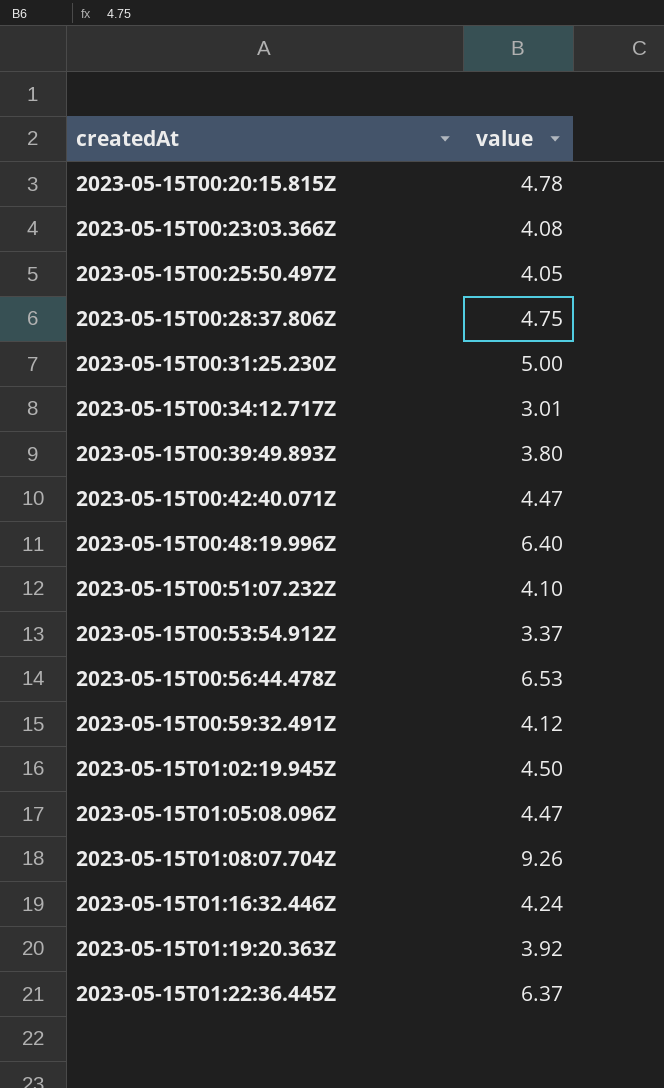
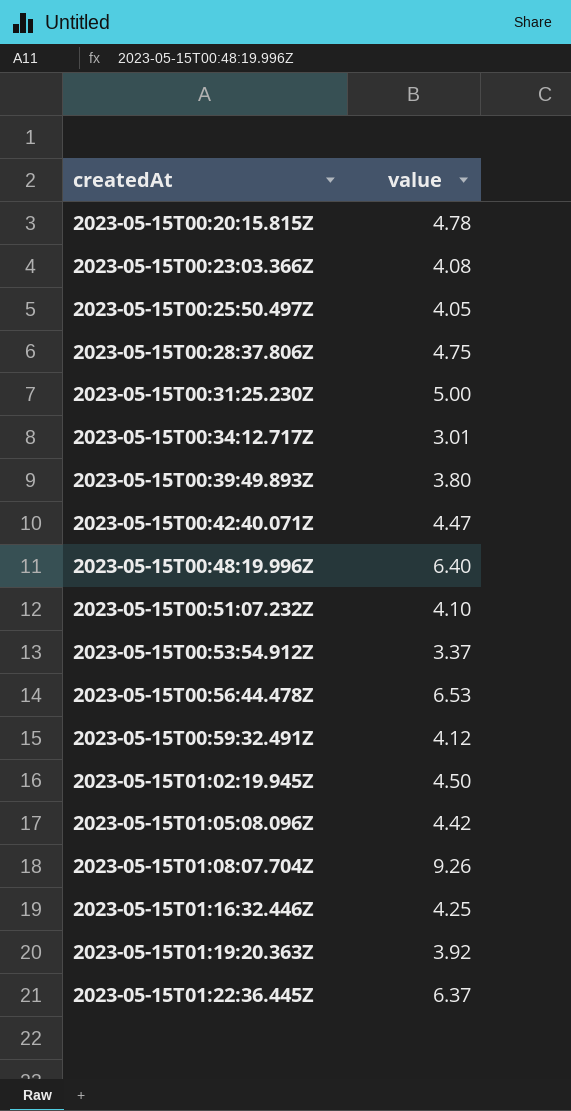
2023-05-15T01:05:08.096Z | value: 4.47 -> 4.42
2023-05-15T01:16:32.446Z | value: 4.24 -> 4.25

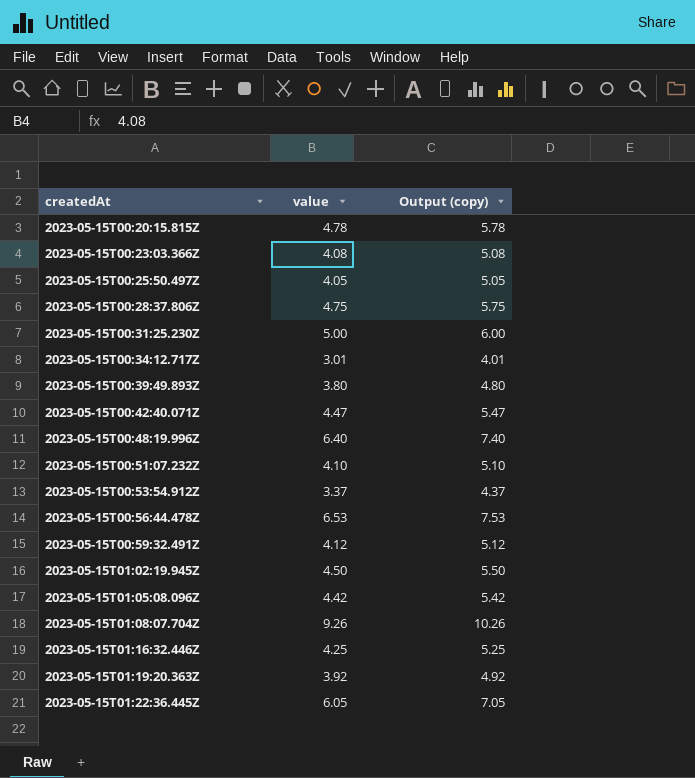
column Output (copy) | formula: none -> [value] + 1
2023-05-15T01:22:36.445Z | value: 6.37 -> 6.05

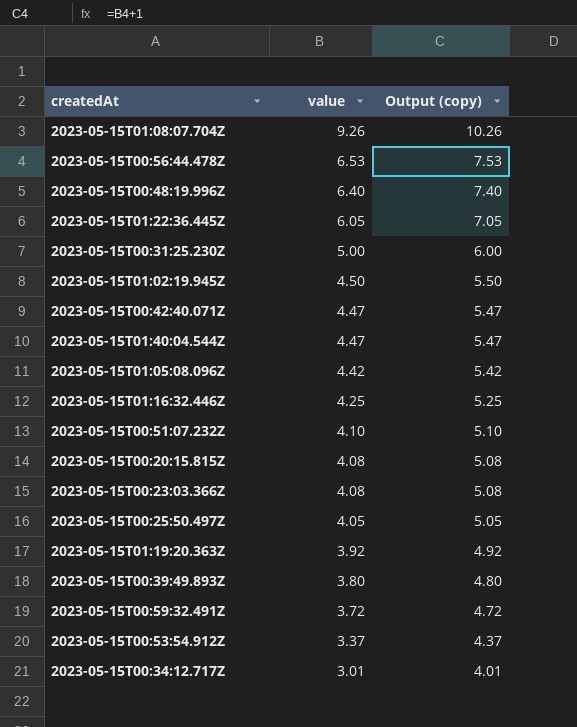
row order: createdAt ascending -> value descending
row 2023-05-15T00:28:37.806Z: 4.75 | 5.75 -> none
row 2023-05-15T01:40:04.544Z: none -> 4.47 | 5.47
2023-05-15T00:20:15.815Z | value: 4.78 -> 4.08
2023-05-15T00:20:15.815Z | Output (copy): 5.78 -> 5.08
2023-05-15T00:59:32.491Z | value: 4.12 -> 3.72
2023-05-15T00:59:32.491Z | Output (copy): 5.12 -> 4.72

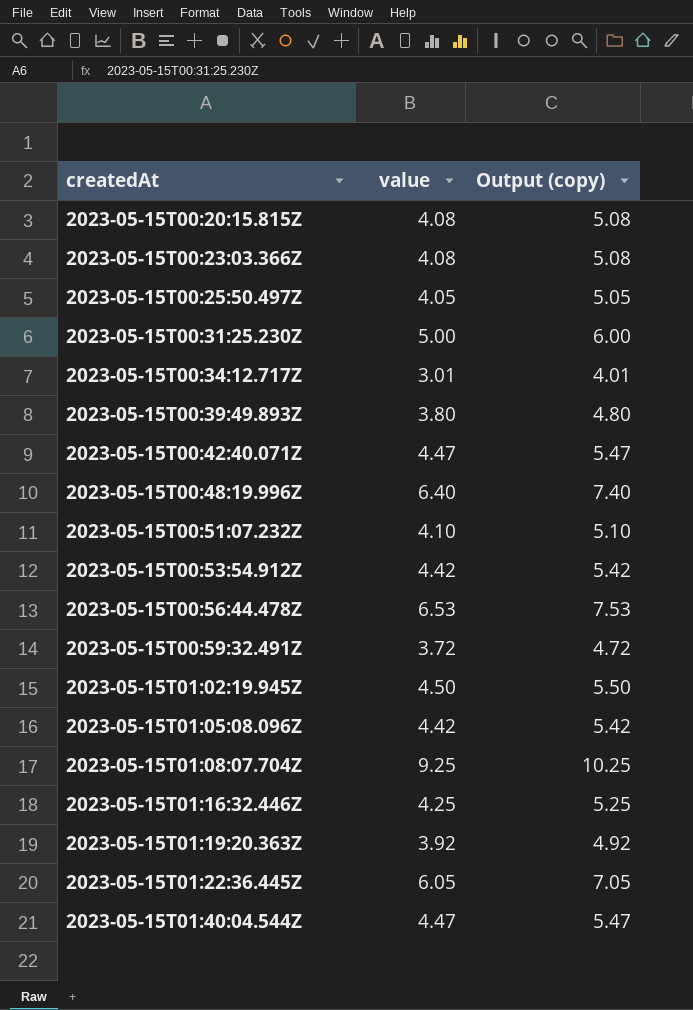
row order: value descending -> createdAt ascending
2023-05-15T00:53:54.912Z | value: 3.37 -> 4.42
2023-05-15T00:53:54.912Z | Output (copy): 4.37 -> 5.42
2023-05-15T01:08:07.704Z | value: 9.26 -> 9.25
2023-05-15T01:08:07.704Z | Output (copy): 10.26 -> 10.25

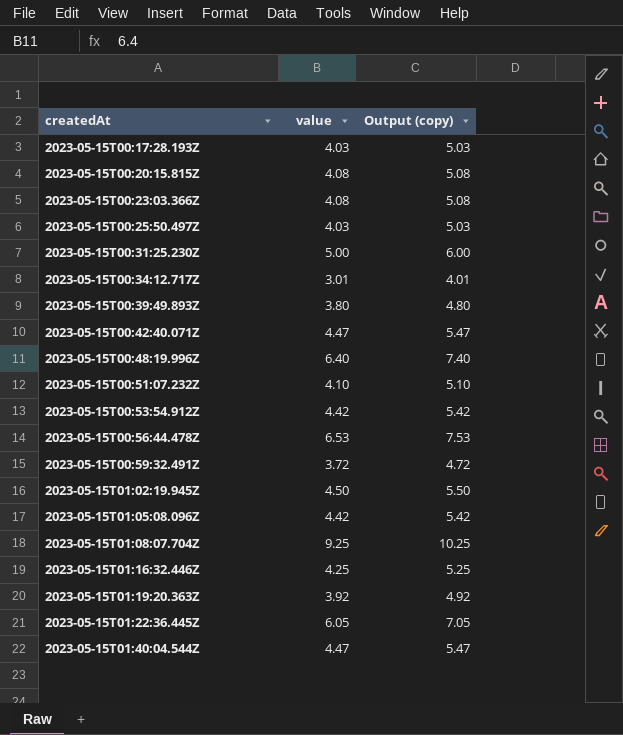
row 2023-05-15T00:17:28.193Z: none -> 4.03 | 5.03
2023-05-15T00:25:50.497Z | value: 4.05 -> 4.03
2023-05-15T00:25:50.497Z | Output (copy): 5.05 -> 5.03

